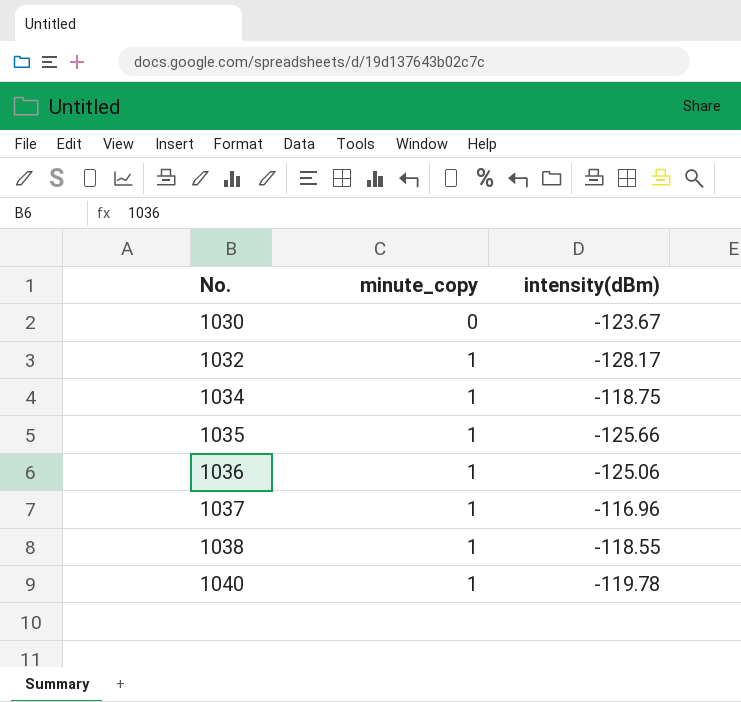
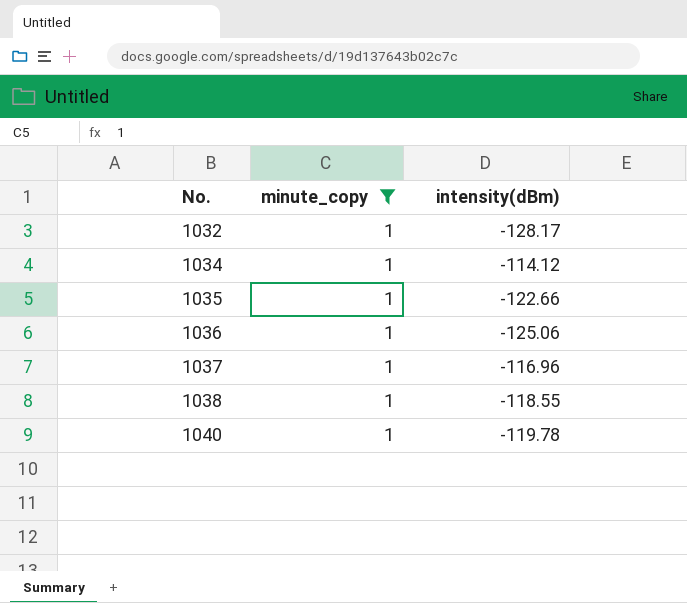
filter: none -> minute_copy = 1
1034 | intensity(dBm): -118.75 -> -114.12
1035 | intensity(dBm): -125.66 -> -122.66

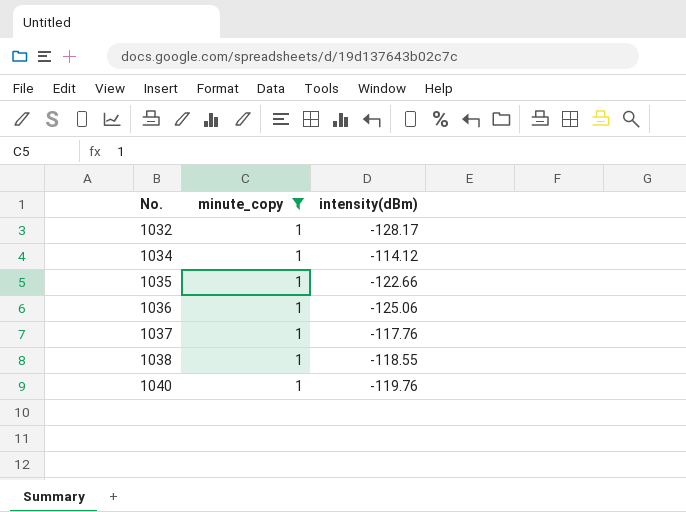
1037 | intensity(dBm): -116.96 -> -117.76
1040 | intensity(dBm): -119.78 -> -119.76

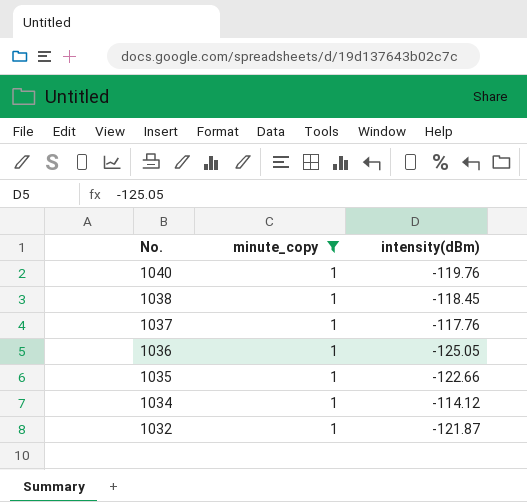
row order: No. ascending -> No. descending
1038 | intensity(dBm): -118.55 -> -118.45
1036 | intensity(dBm): -125.06 -> -125.05
1032 | intensity(dBm): -128.17 -> -121.87

